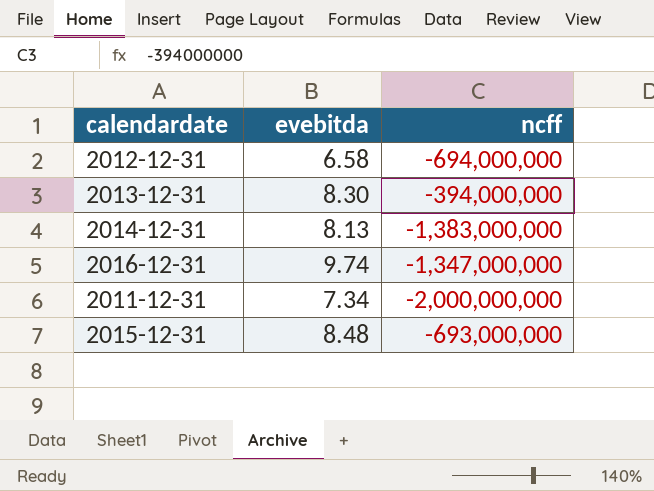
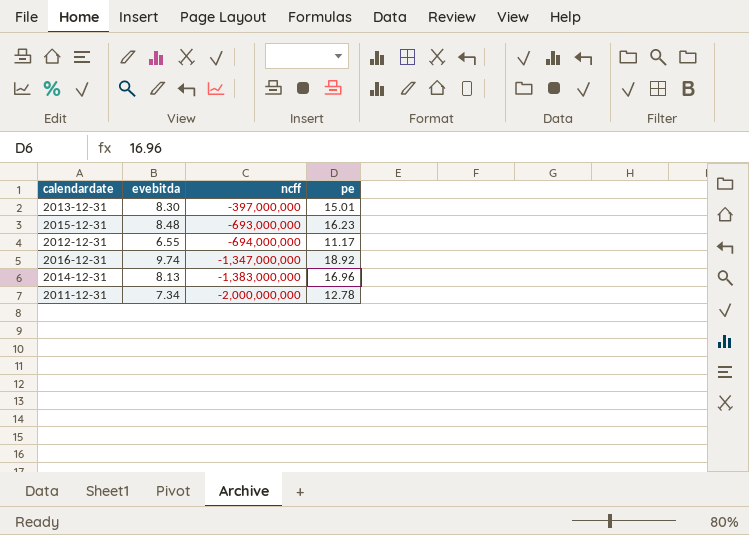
row order: none -> ncff descending
column pe | position: none -> 4
2013-12-31 | ncff: -394,000,000 -> -397,000,000
2012-12-31 | evebitda: 6.58 -> 6.55

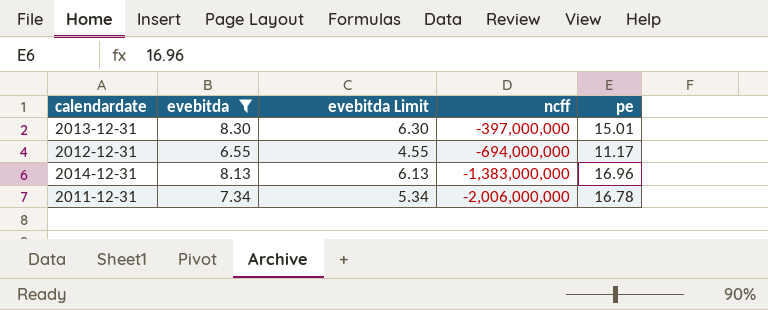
filter: none -> evebitda <= 8.30
column evebitda Limit | formula: none -> [evebitda] - 2
2011-12-31 | ncff: -2,000,000,000 -> -2,006,000,000
2011-12-31 | pe: 12.78 -> 16.78

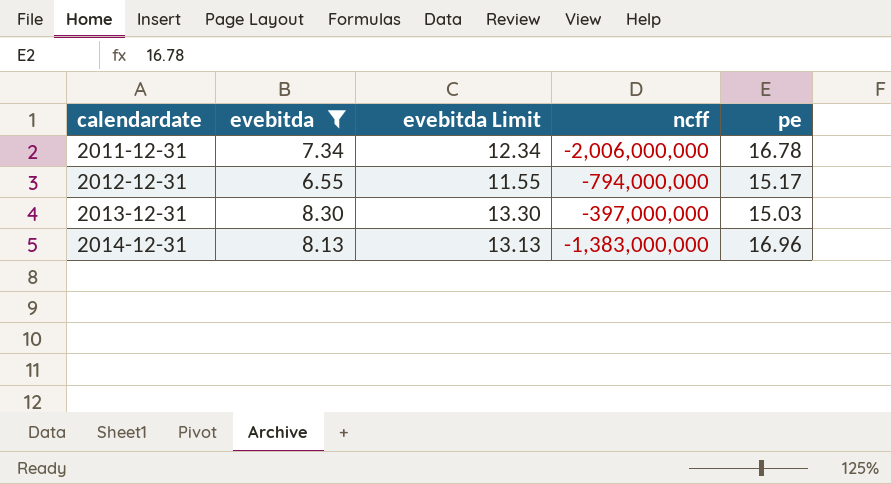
row order: ncff descending -> calendardate ascending
column evebitda Limit | formula: [evebitda] - 2 -> [evebitda] + 5
2012-12-31 | ncff: -694,000,000 -> -794,000,000
2012-12-31 | pe: 11.17 -> 15.17
2013-12-31 | pe: 15.01 -> 15.03

